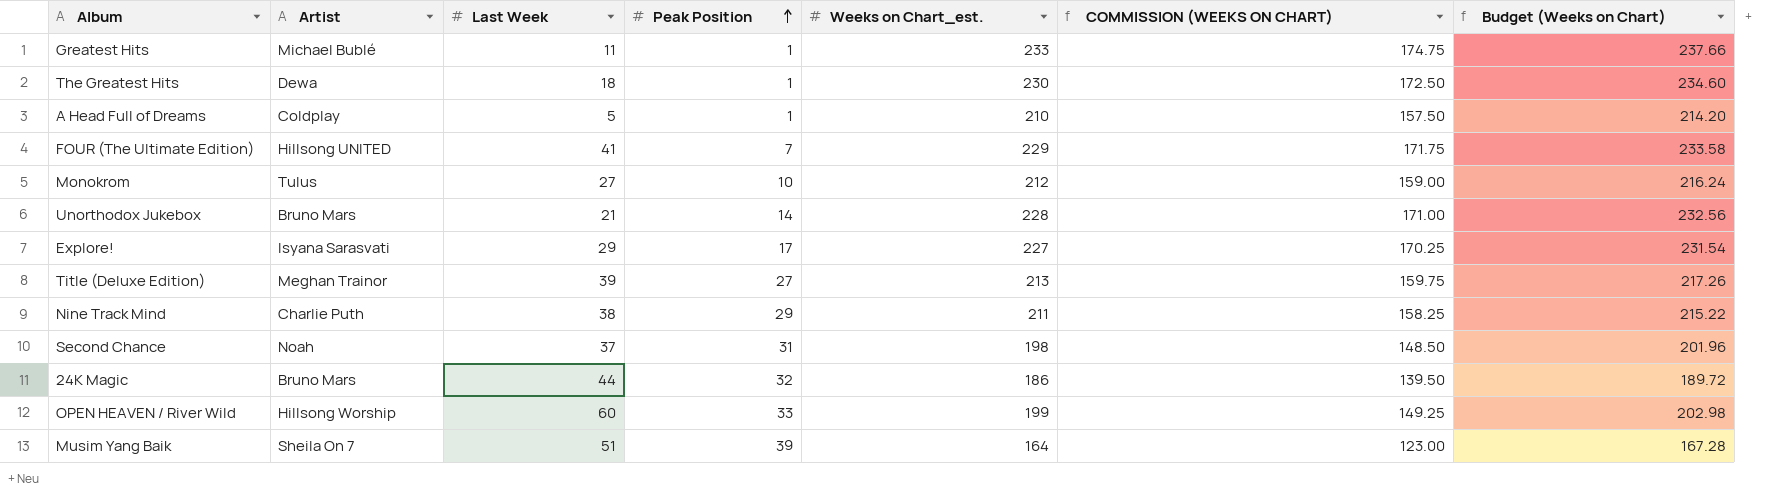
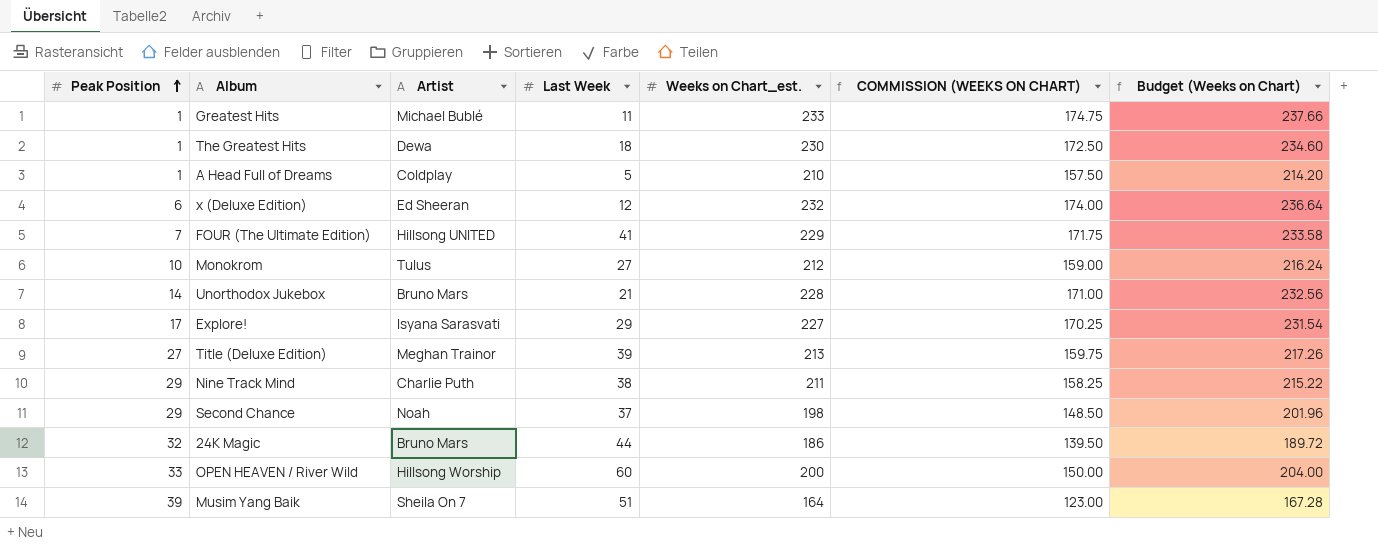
column Peak Position | position: 4 -> 1
row x (Deluxe Edition): none -> 6 | Ed Sheeran | 12 | 232 | 174.00 | 236.64
Second Chance | Peak Position: 31 -> 29
OPEN HEAVEN / River Wild | Weeks on Chart_est.: 199 -> 200
OPEN HEAVEN / River Wild | COMMISSION (WEEKS ON CHART): 149.25 -> 150.00
OPEN HEAVEN / River Wild | Budget (Weeks on Chart): 202.98 -> 204.00

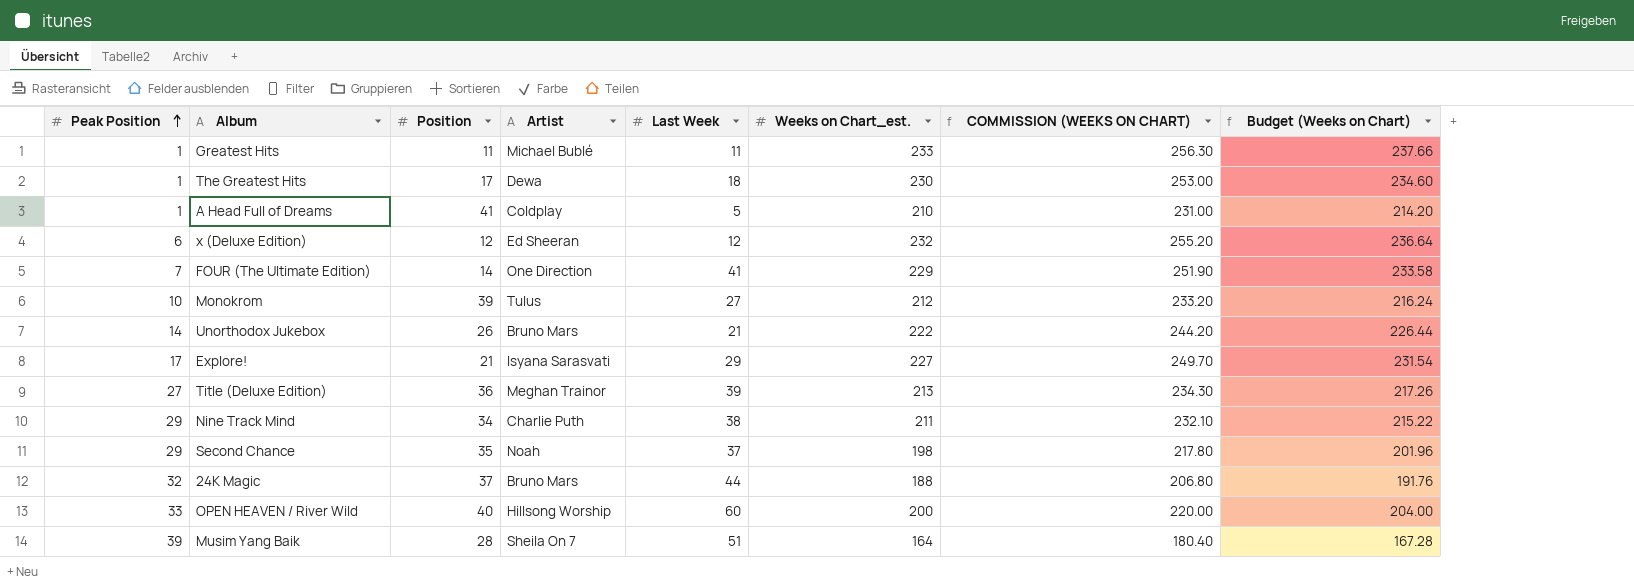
column Position | position: none -> 3
column COMMISSION (WEEKS ON CHART) | formula: [Weeks on Chart_est.] * 0.75 -> [Weeks on Chart_est.] * 1.1
FOUR (The Ultimate Edition) | Artist: Hillsong UNITED -> One Direction
Unorthodox Jukebox | Weeks on Chart_est.: 228 -> 222
Unorthodox Jukebox | Budget (Weeks on Chart): 232.56 -> 226.44
24K Magic | Weeks on Chart_est.: 186 -> 188
24K Magic | Budget (Weeks on Chart): 189.72 -> 191.76

